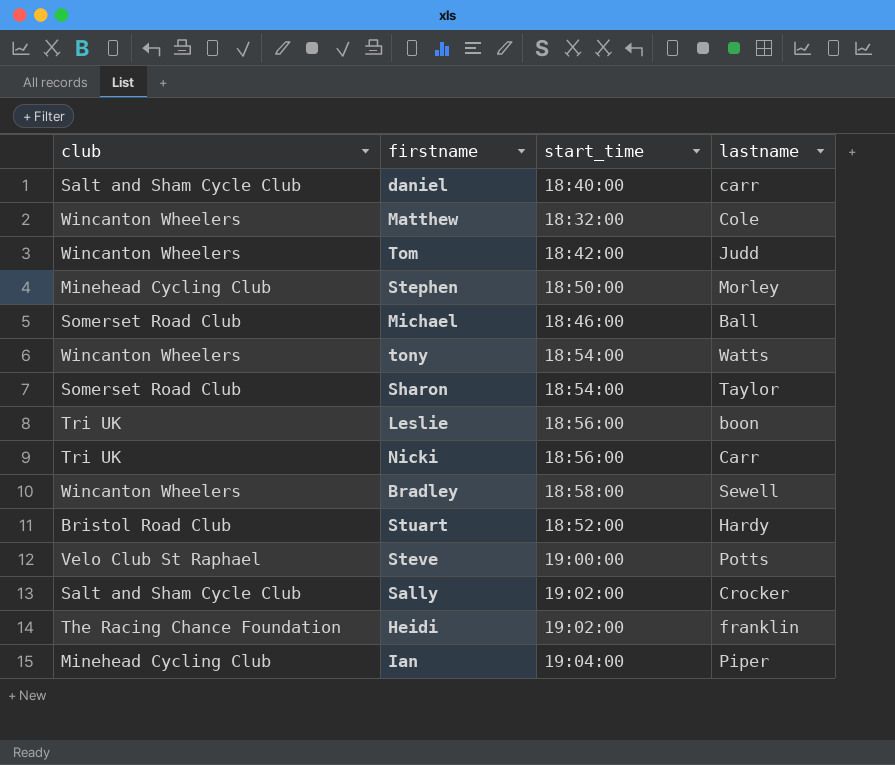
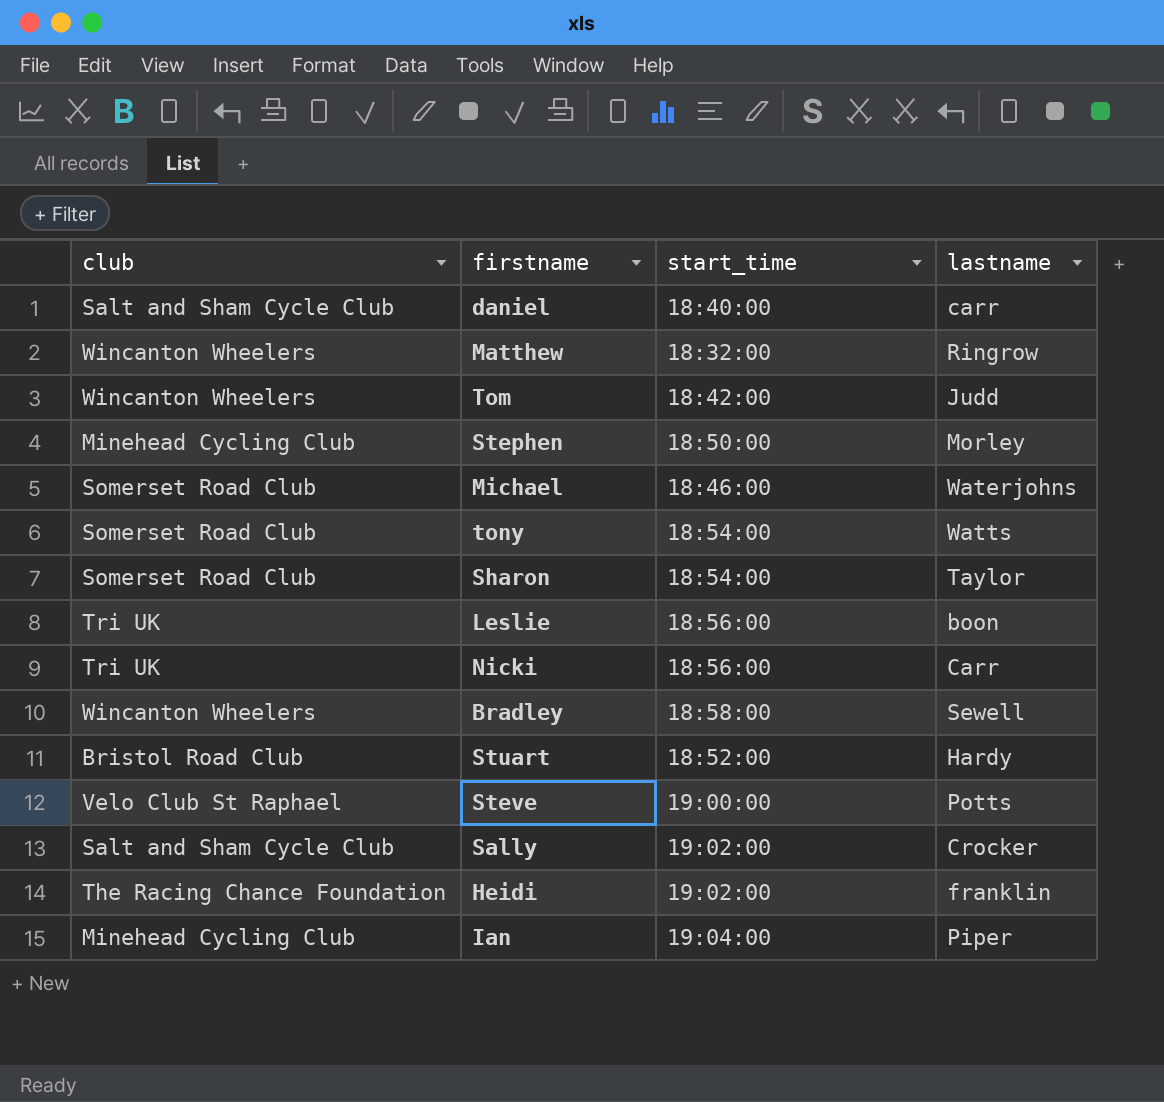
Matthew | lastname: Cole -> Ringrow
Michael | lastname: Ball -> Waterjohns
tony | club: Wincanton Wheelers -> Somerset Road Club

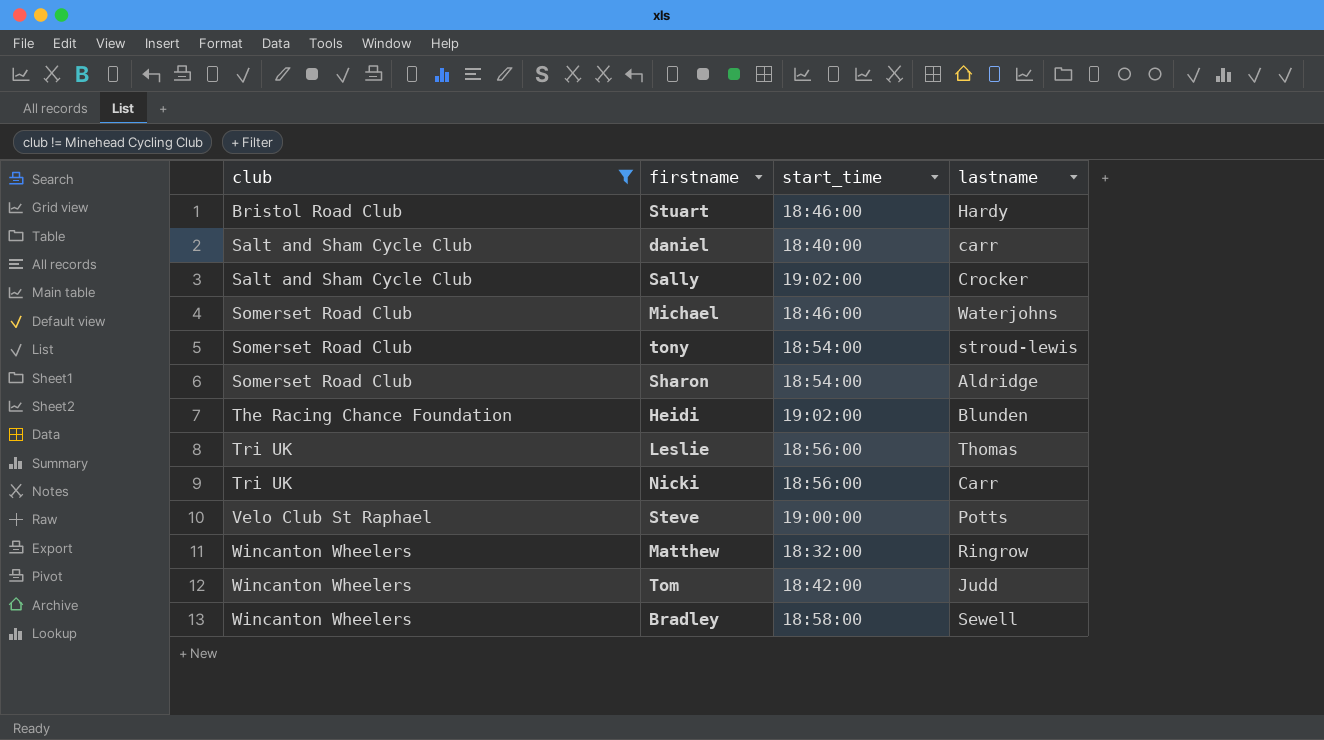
filter: none -> club != Minehead Cycling Club
row order: none -> club ascending
Stuart | start_time: 18:52:00 -> 18:46:00
tony | lastname: Watts -> stroud-lewis
Sharon | lastname: Taylor -> Aldridge
Heidi | lastname: franklin -> Blunden
Leslie | lastname: boon -> Thomas

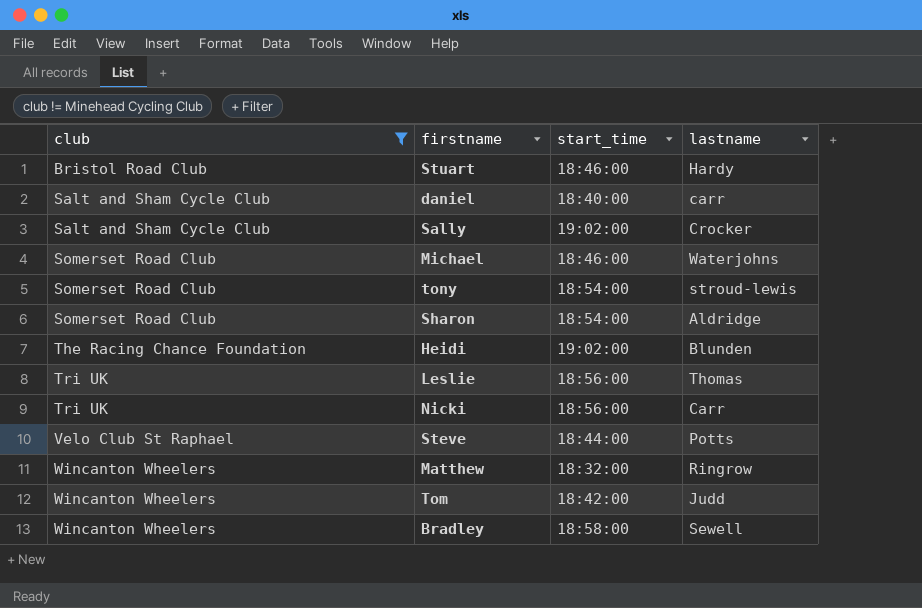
Steve | start_time: 19:00:00 -> 18:44:00

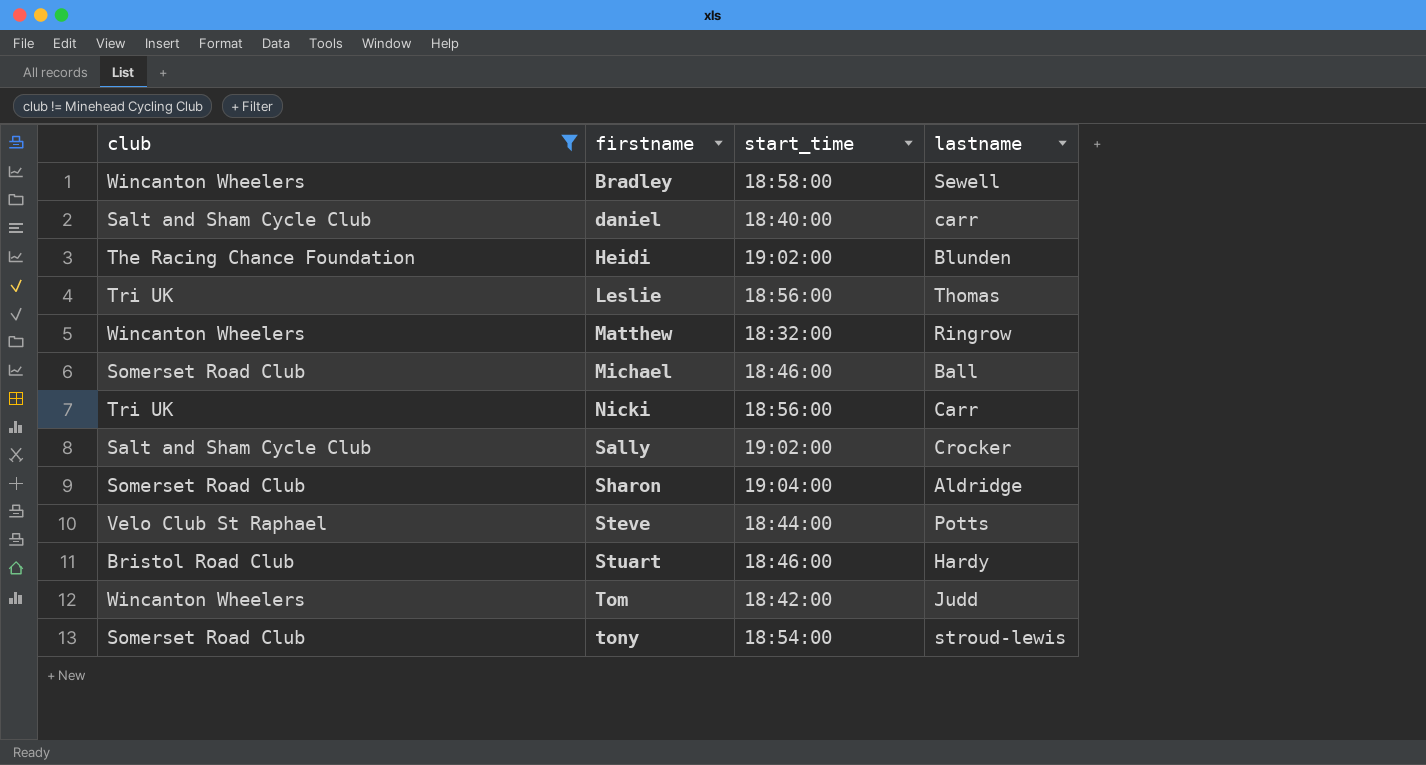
row order: club ascending -> firstname ascending
Michael | lastname: Waterjohns -> Ball
Sharon | start_time: 18:54:00 -> 19:04:00

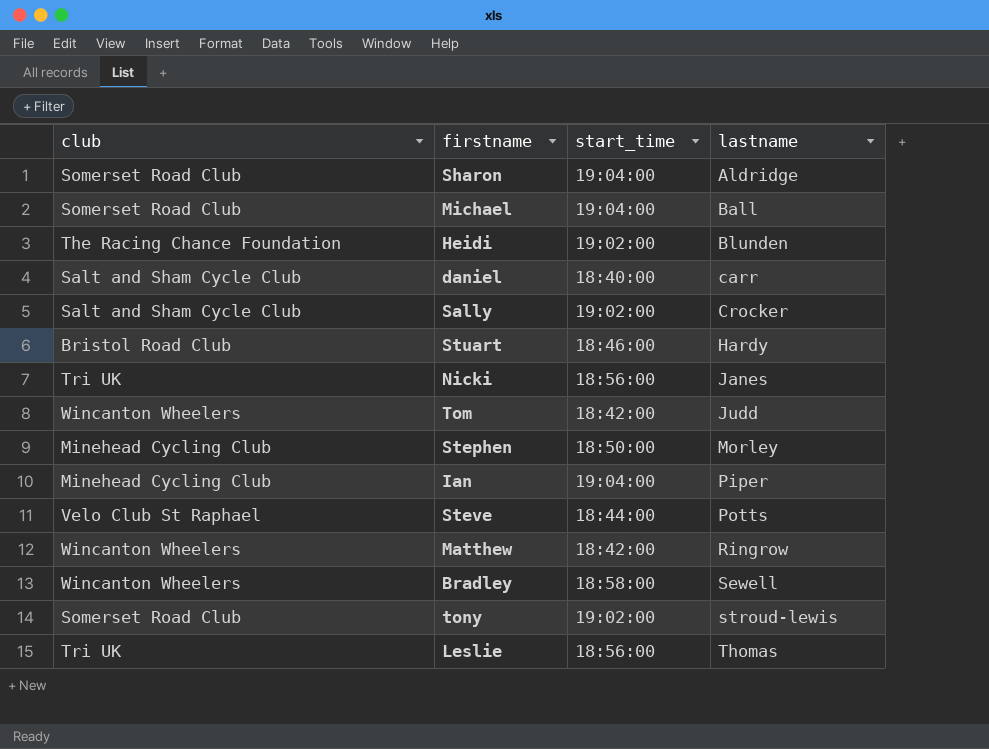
filter: club != Minehead Cycling Club -> none
row order: firstname ascending -> lastname ascending
Michael | start_time: 18:46:00 -> 19:04:00
Nicki | lastname: Carr -> Janes
Matthew | start_time: 18:32:00 -> 18:42:00
tony | start_time: 18:54:00 -> 19:02:00

